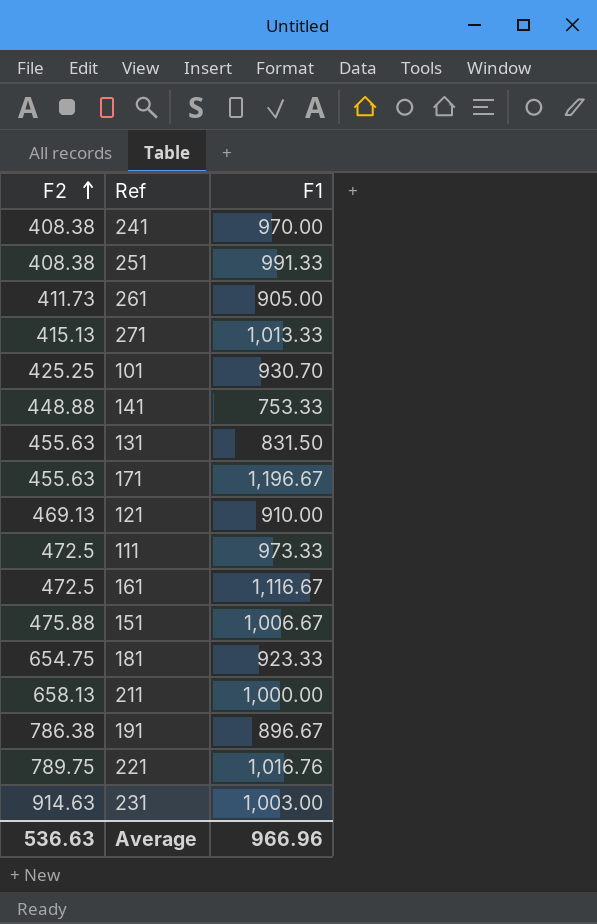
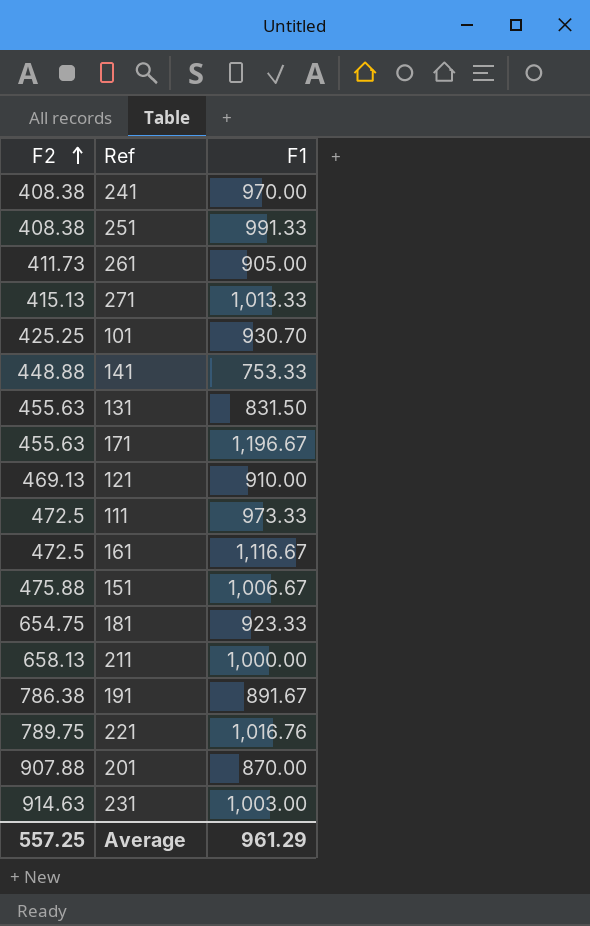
191 | F1: 896.67 -> 891.67
row 201: none -> 907.88 | 870.00
Average | F2: 536.63 -> 557.25
Average | F1: 966.96 -> 961.29

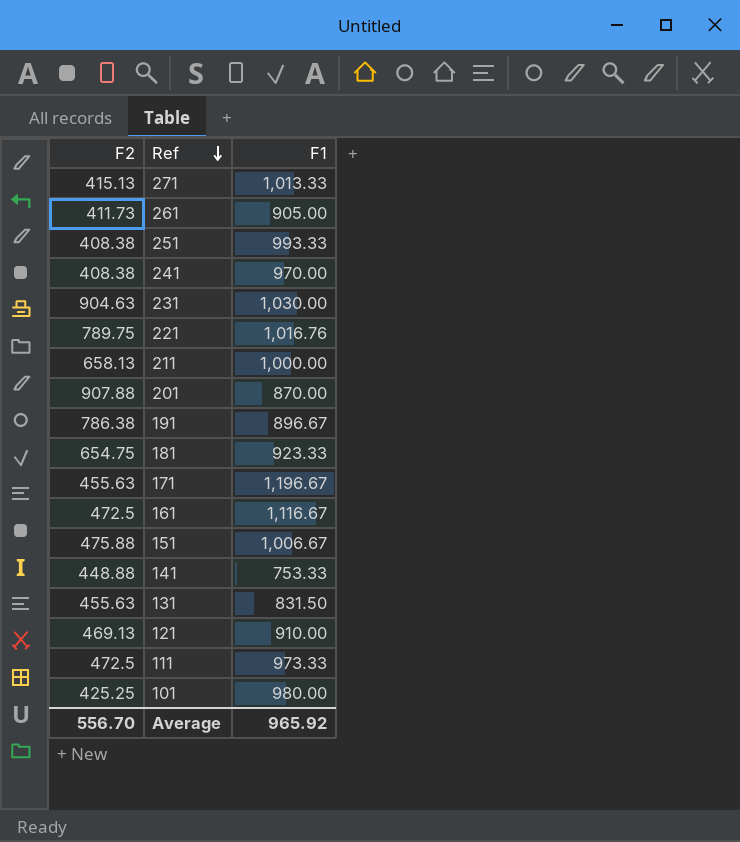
row order: F2 ascending -> Ref descending
251 | F1: 991.33 -> 993.33
231 | F2: 914.63 -> 904.63
231 | F1: 1,003.00 -> 1,030.00
191 | F1: 891.67 -> 896.67
101 | F1: 930.70 -> 980.00
Average | F2: 557.25 -> 556.70
Average | F1: 961.29 -> 965.92

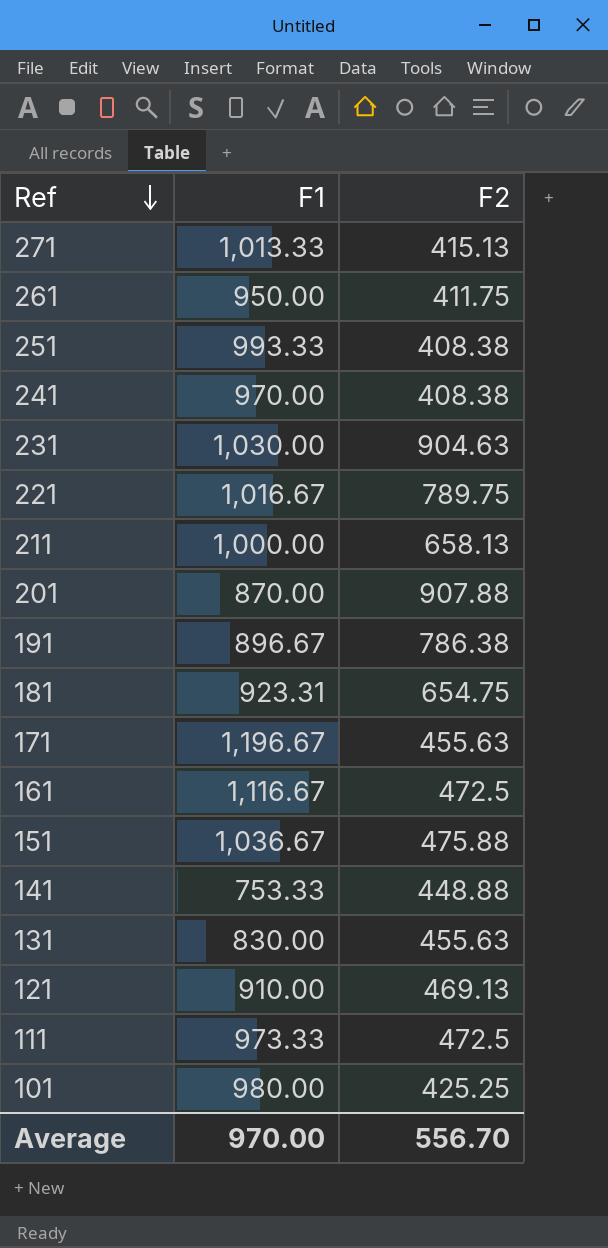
column F2 | position: 1 -> 3
261 | F1: 905.00 -> 950.00
261 | F2: 411.73 -> 411.75
221 | F1: 1,016.76 -> 1,016.67
181 | F1: 923.33 -> 923.31
151 | F1: 1,006.67 -> 1,036.67
131 | F1: 831.50 -> 830.00
Average | F1: 965.92 -> 970.00

